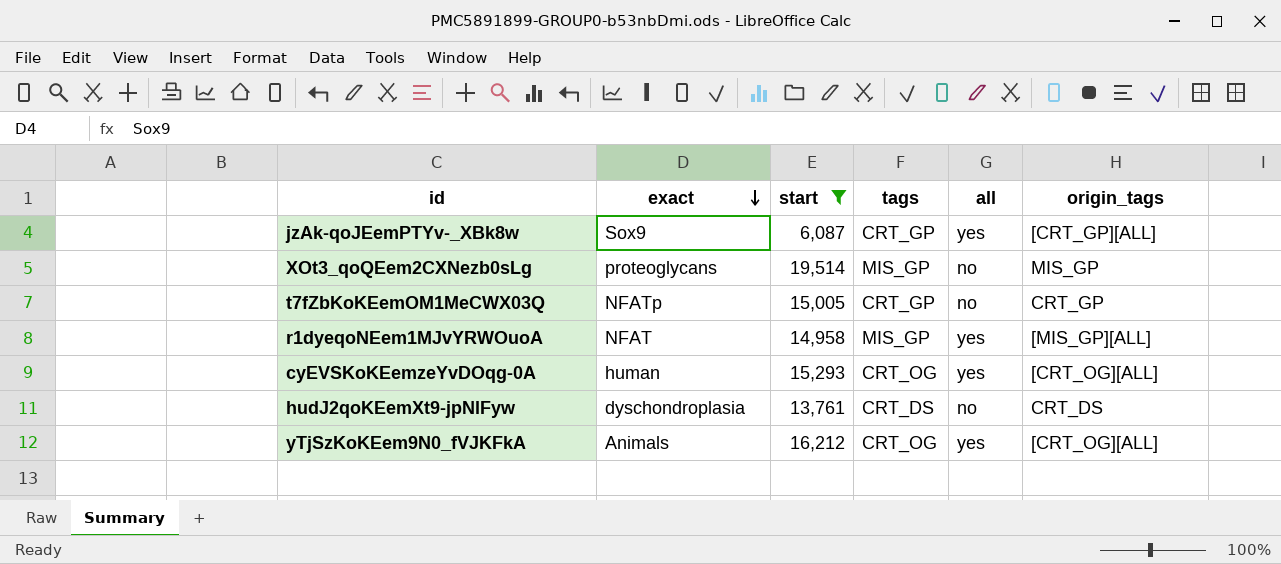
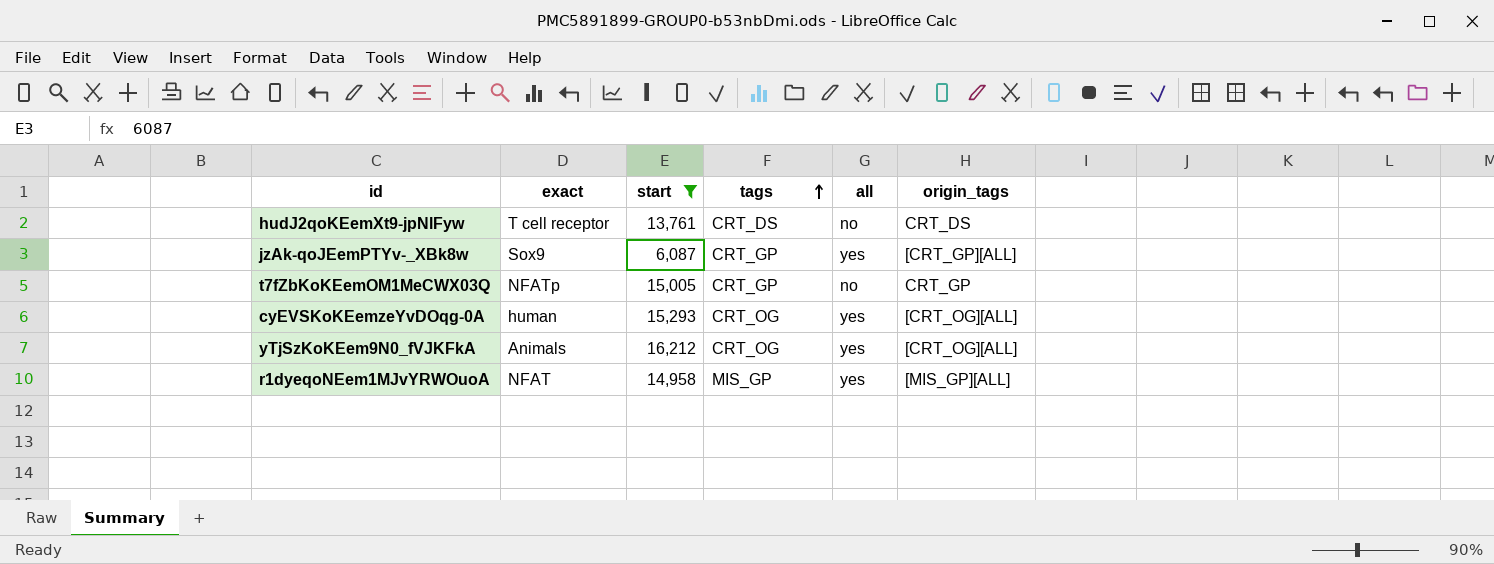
row order: exact descending -> tags ascending
row XOt3_qoQEem2CXNezb0sLg: proteoglycans | 19,514 | MIS_GP | no | MIS_GP -> none
hudJ2qoKEemXt9-jpNlFyw | exact: dyschondroplasia -> T cell receptor

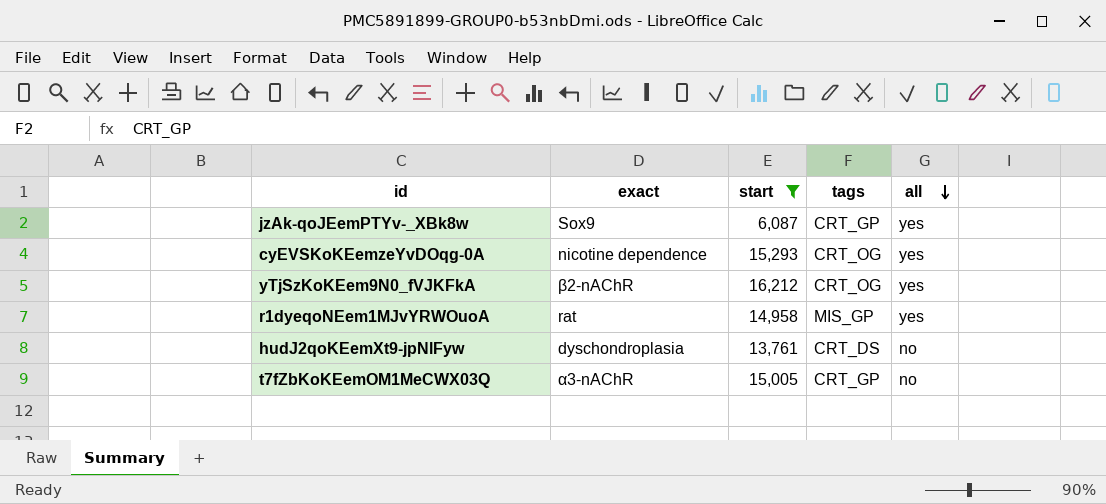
row order: tags ascending -> all descending
column origin_tags | position: 6 -> none
cyEVSKoKEemzeYvDOqg-0A | exact: human -> nicotine dependence
yTjSzKoKEem9N0_fVJKFkA | exact: Animals -> β2-nAChR
r1dyeqoNEem1MJvYRWOuoA | exact: NFAT -> rat
hudJ2qoKEemXt9-jpNlFyw | exact: T cell receptor -> dyschondroplasia
t7fZbKoKEemOM1MeCWX03Q | exact: NFATp -> α3-nAChR

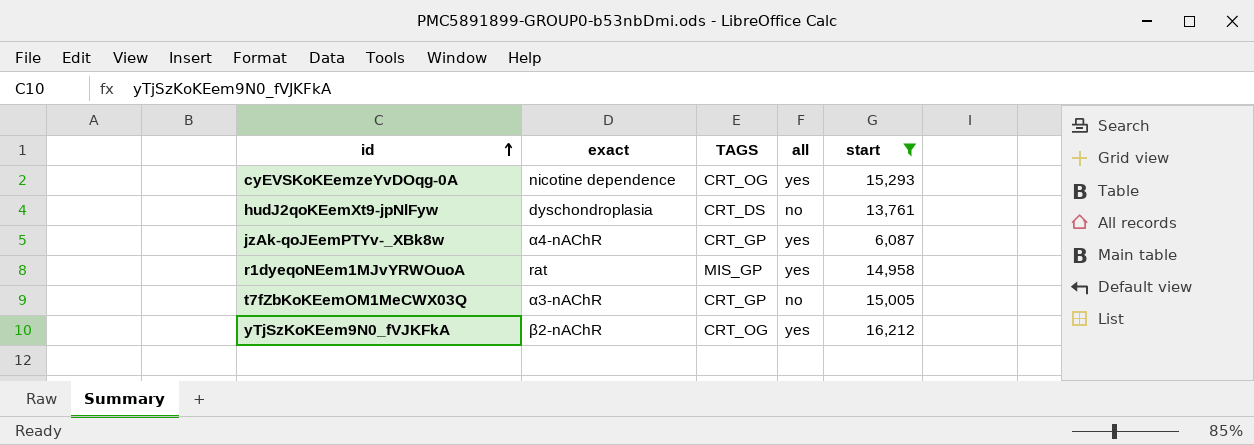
row order: all descending -> id ascending
column name: tags -> TAGS
column start | position: 3 -> 5
jzAk-qoJEemPTYv-_XBk8w | exact: Sox9 -> α4-nAChR

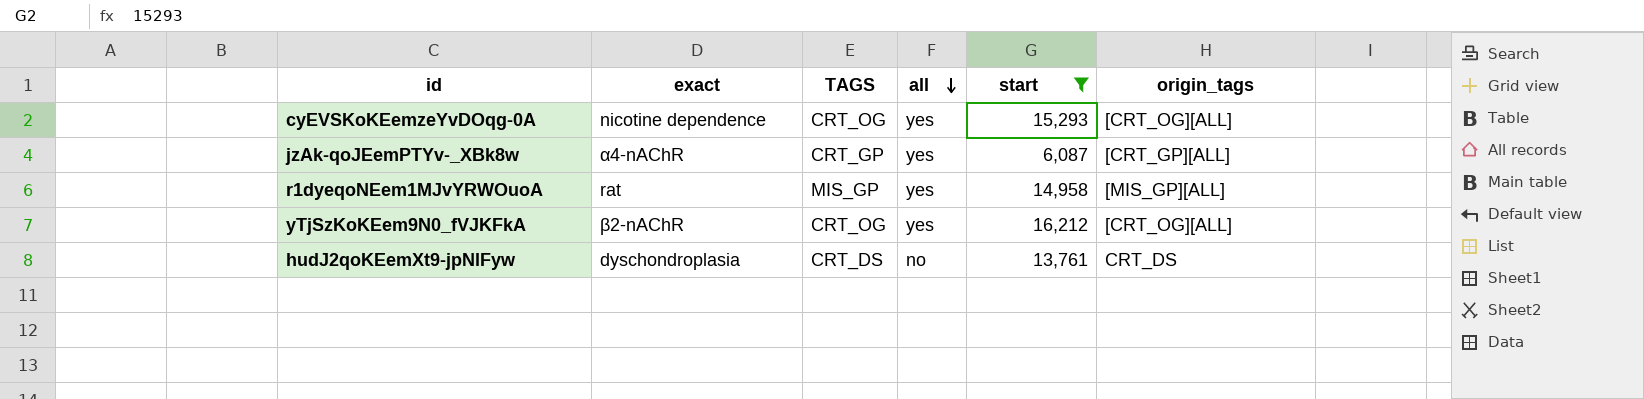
row order: id ascending -> all descending
column origin_tags | position: none -> 6
row t7fZbKoKEemOM1MeCWX03Q: α3-nAChR | CRT_GP | no | 15,005 -> none

